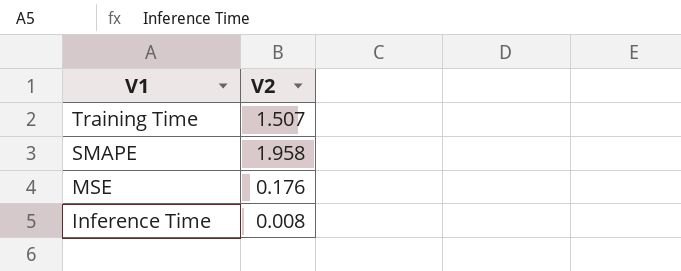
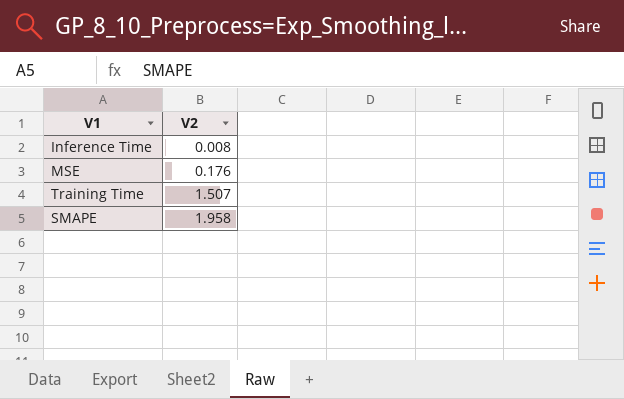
row order: V1 descending -> V2 ascending

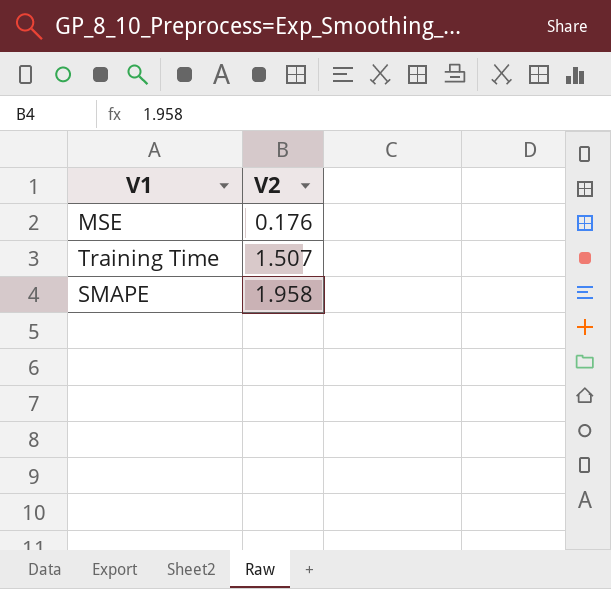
row Inference Time: 0.008 -> none

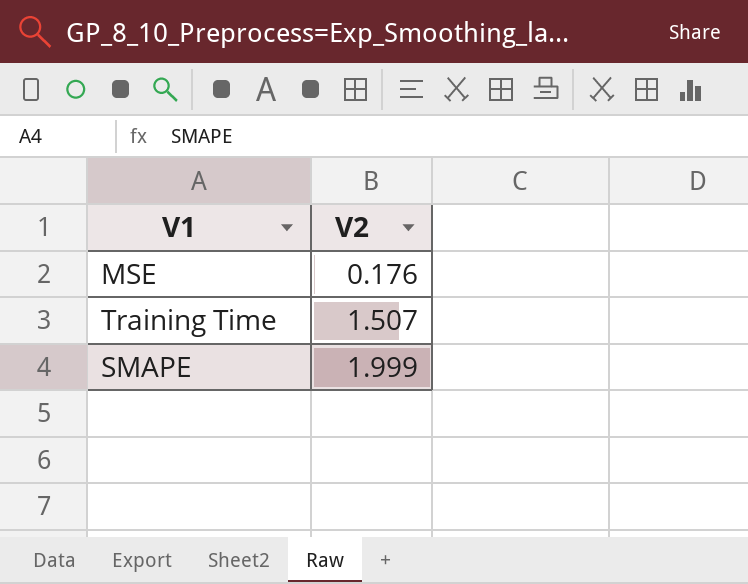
SMAPE | V2: 1.958 -> 1.999

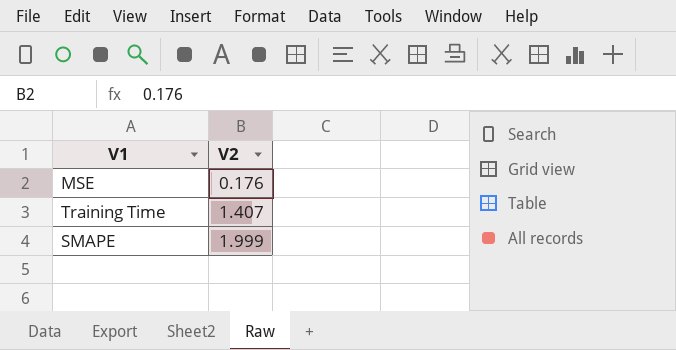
Training Time | V2: 1.507 -> 1.407

